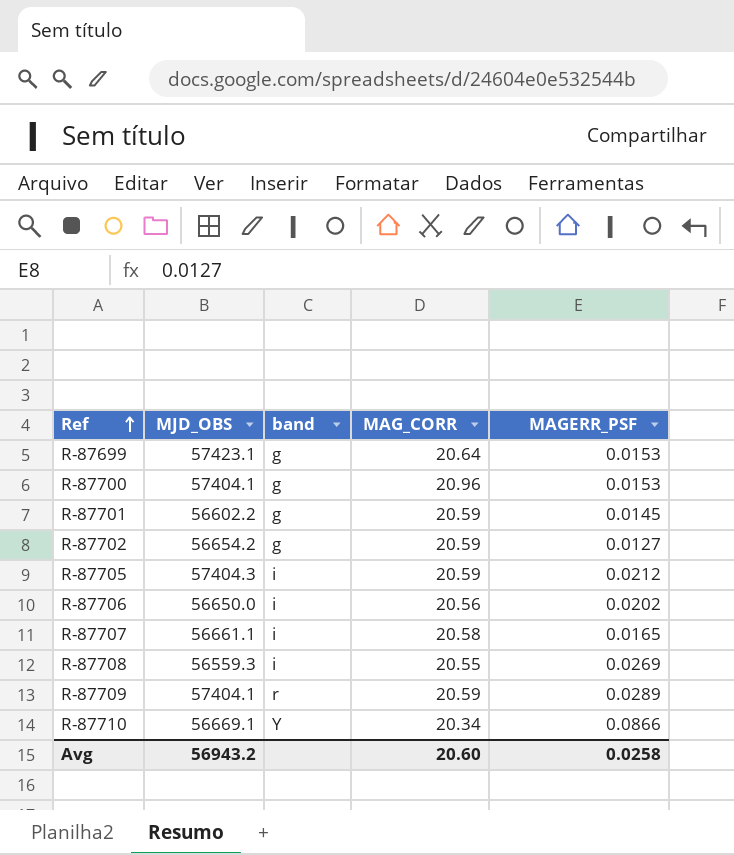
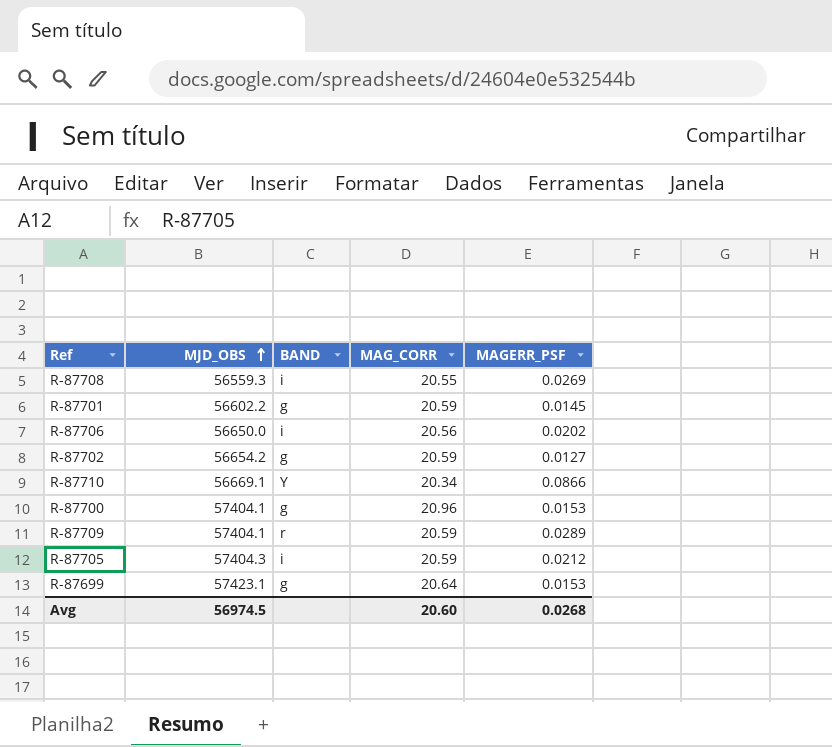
row order: Ref ascending -> MJD_OBS ascending
column name: band -> BAND
row R-87707: 56661.1 | i | 20.58 | 0.0165 -> none
Avg | MJD_OBS: 56943.2 -> 56974.5
Avg | MAGERR_PSF: 0.0258 -> 0.0268

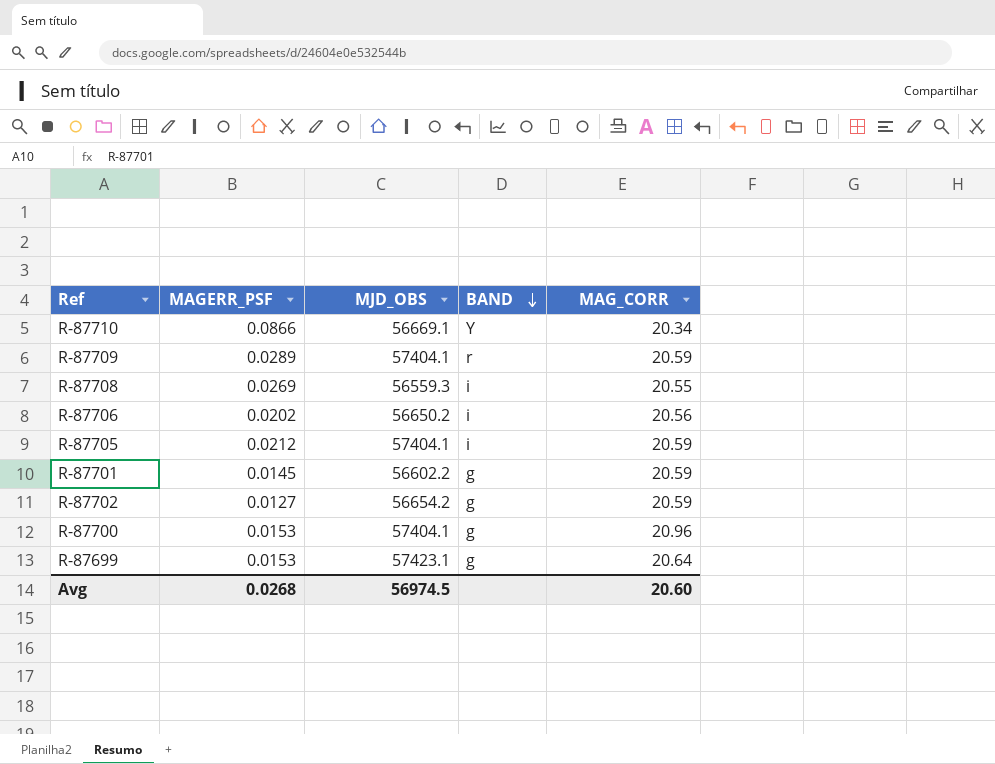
row order: MJD_OBS ascending -> BAND descending
column MAGERR_PSF | position: 5 -> 2
R-87706 | MJD_OBS: 56650.0 -> 56650.2
R-87705 | MJD_OBS: 57404.3 -> 57404.1

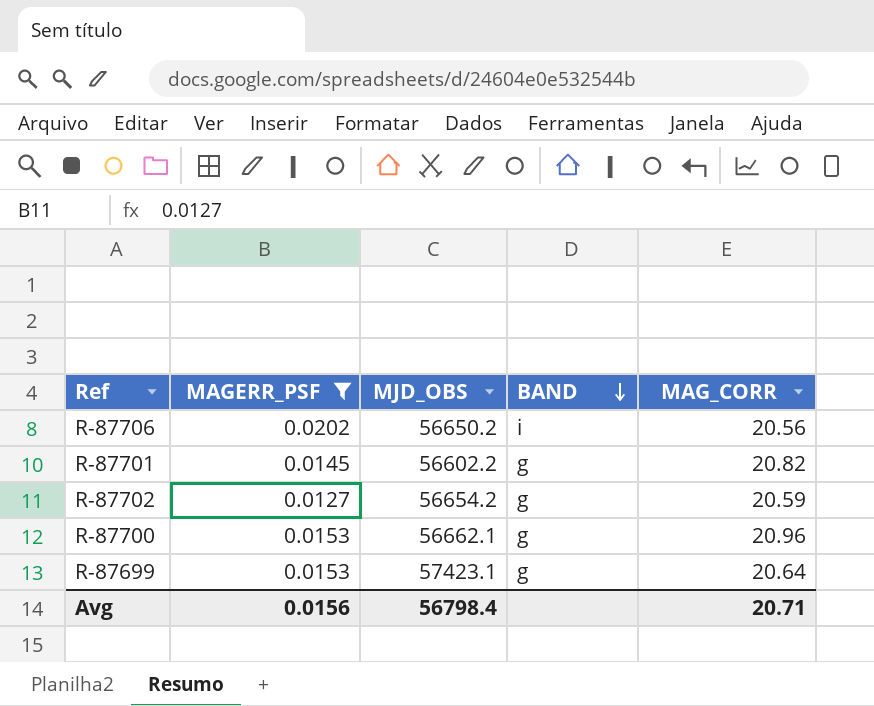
filter: none -> MAGERR_PSF <= 0.0202
R-87701 | MAG_CORR: 20.59 -> 20.82
R-87700 | MJD_OBS: 57404.1 -> 56662.1
Avg | MAGERR_PSF: 0.0268 -> 0.0156
Avg | MJD_OBS: 56974.5 -> 56798.4
Avg | MAG_CORR: 20.60 -> 20.71

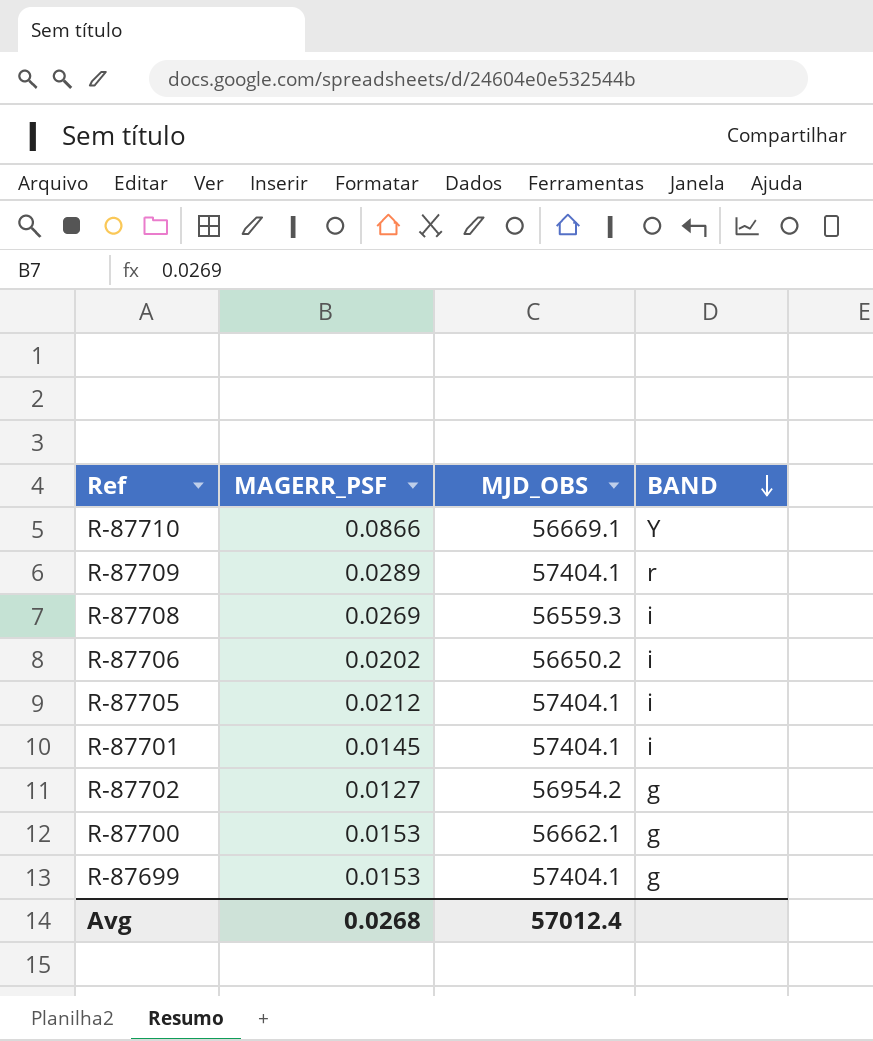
filter: MAGERR_PSF <= 0.0202 -> none
column MAG_CORR | position: 5 -> none
R-87701 | MJD_OBS: 56602.2 -> 57404.1
R-87701 | BAND: g -> i
R-87702 | MJD_OBS: 56654.2 -> 56954.2
R-87699 | MJD_OBS: 57423.1 -> 57404.1
Avg | MAGERR_PSF: 0.0156 -> 0.0268
Avg | MJD_OBS: 56798.4 -> 57012.4

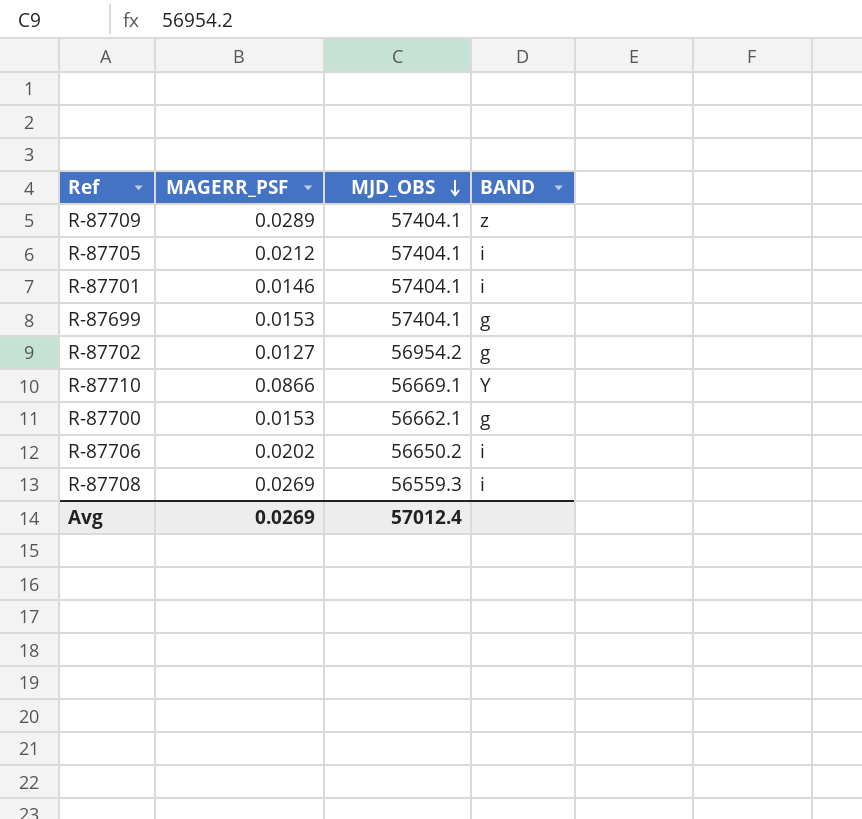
row order: BAND descending -> MJD_OBS descending
R-87709 | BAND: r -> z
R-87701 | MAGERR_PSF: 0.0145 -> 0.0146
Avg | MAGERR_PSF: 0.0268 -> 0.0269

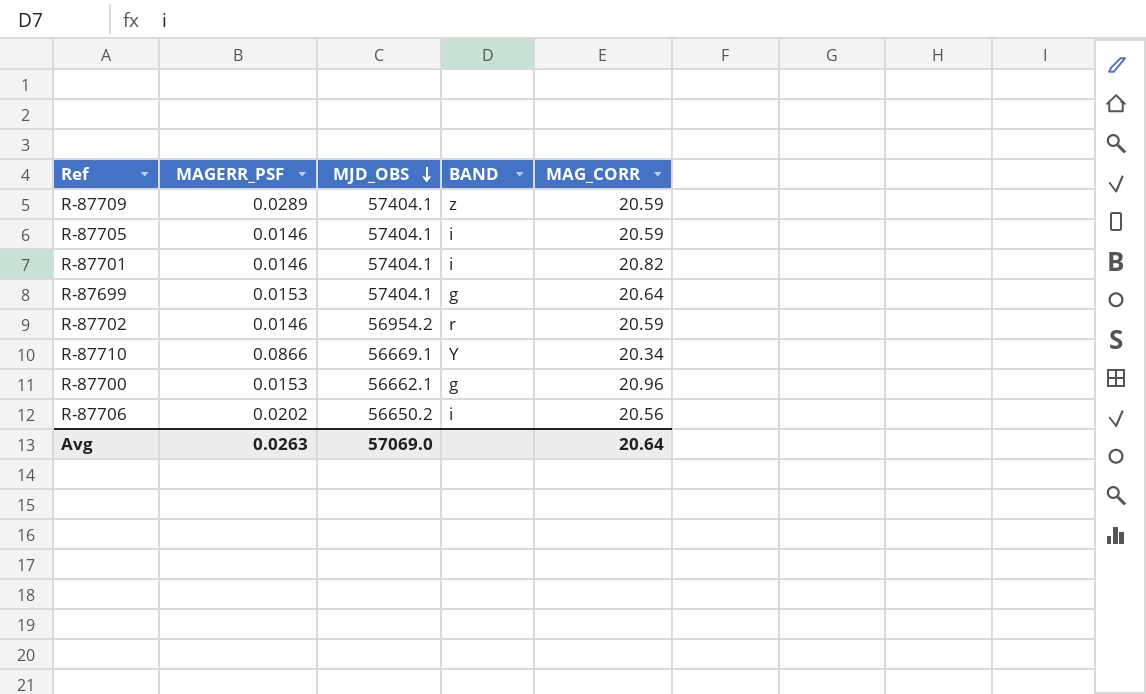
column MAG_CORR | position: none -> 5
row R-87708: 0.0269 | 56559.3 | i -> none
R-87705 | MAGERR_PSF: 0.0212 -> 0.0146
R-87702 | MAGERR_PSF: 0.0127 -> 0.0146
R-87702 | BAND: g -> r
Avg | MAGERR_PSF: 0.0269 -> 0.0263
Avg | MJD_OBS: 57012.4 -> 57069.0

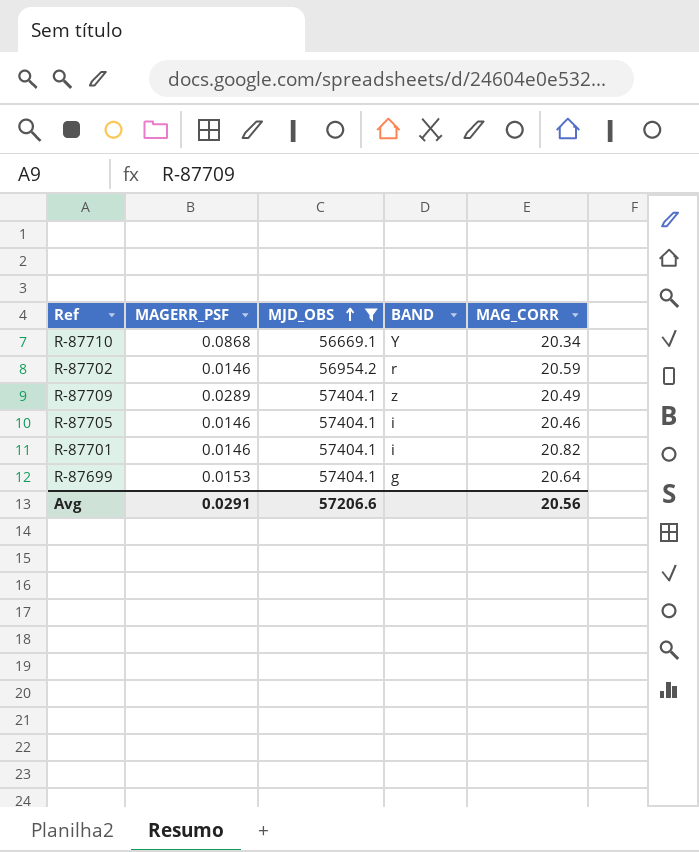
filter: none -> MJD_OBS >= 56669.1
row order: MJD_OBS descending -> MJD_OBS ascending
R-87710 | MAGERR_PSF: 0.0866 -> 0.0868
R-87709 | MAG_CORR: 20.59 -> 20.49
R-87705 | MAG_CORR: 20.59 -> 20.46
Avg | MAGERR_PSF: 0.0263 -> 0.0291
Avg | MJD_OBS: 57069.0 -> 57206.6
Avg | MAG_CORR: 20.64 -> 20.56

